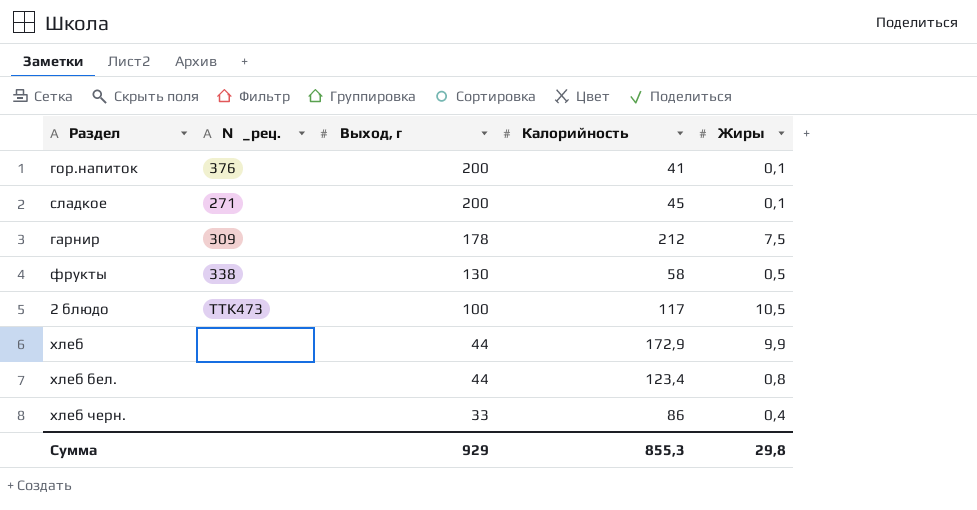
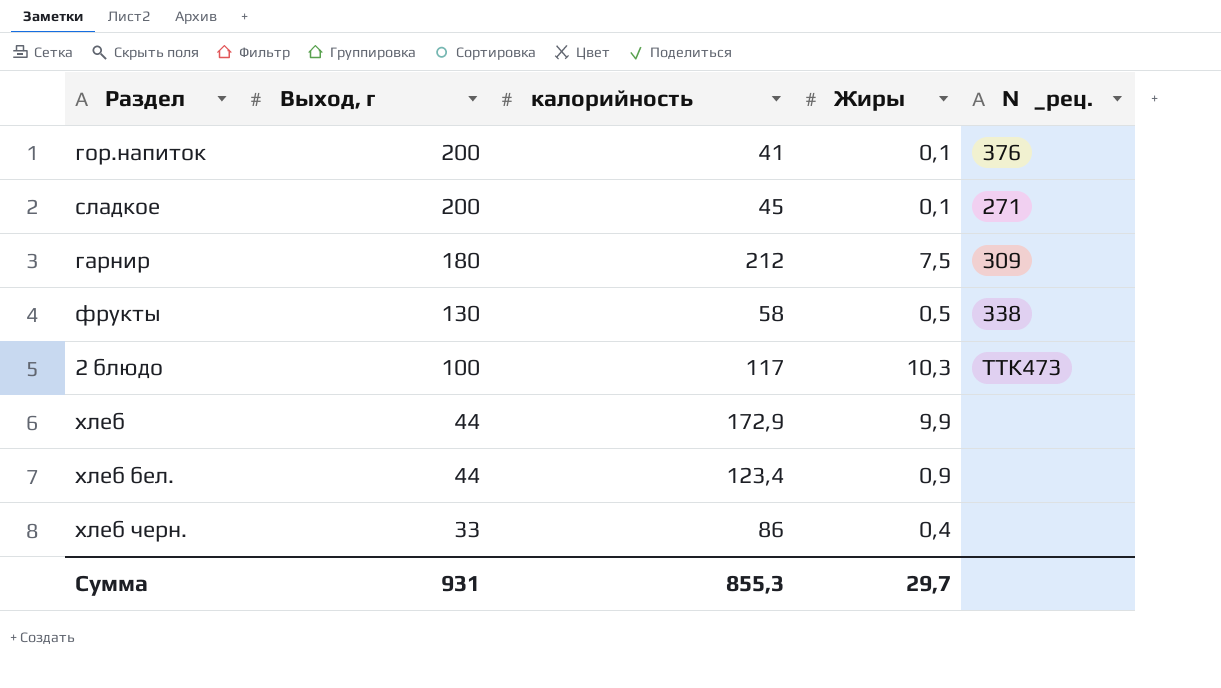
column name: Калорийность -> калорийность
column №_рец. | position: 2 -> 5
гарнир | Выход, г: 178 -> 180
2 блюдо | Жиры: 10,5 -> 10,3
хлеб бел. | Жиры: 0,8 -> 0,9
Сумма | Выход, г: 929 -> 931
Сумма | Жиры: 29,8 -> 29,7

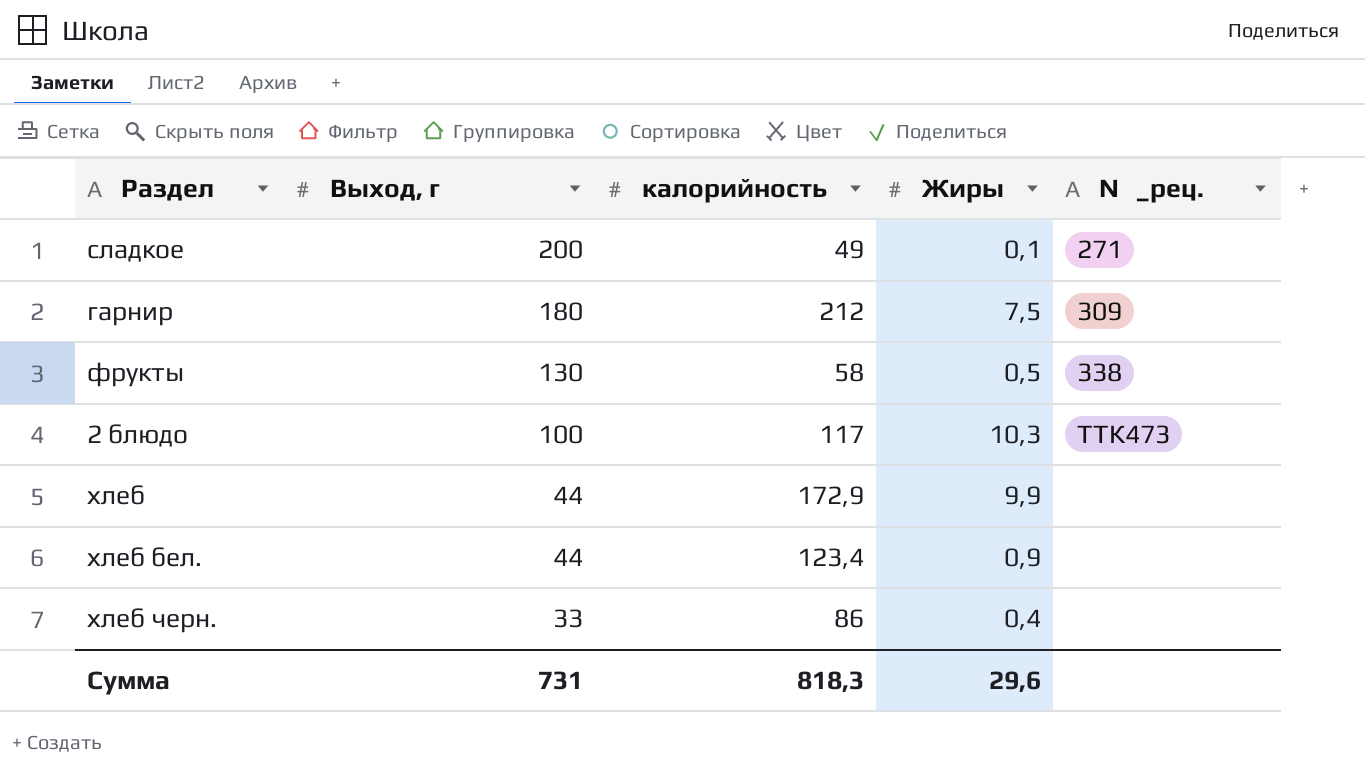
row гор.напиток: 200 | 41 | 0,1 | 376 -> none
сладкое | калорийность: 45 -> 49
Сумма | Выход, г: 931 -> 731
Сумма | калорийность: 855,3 -> 818,3
Сумма | Жиры: 29,7 -> 29,6

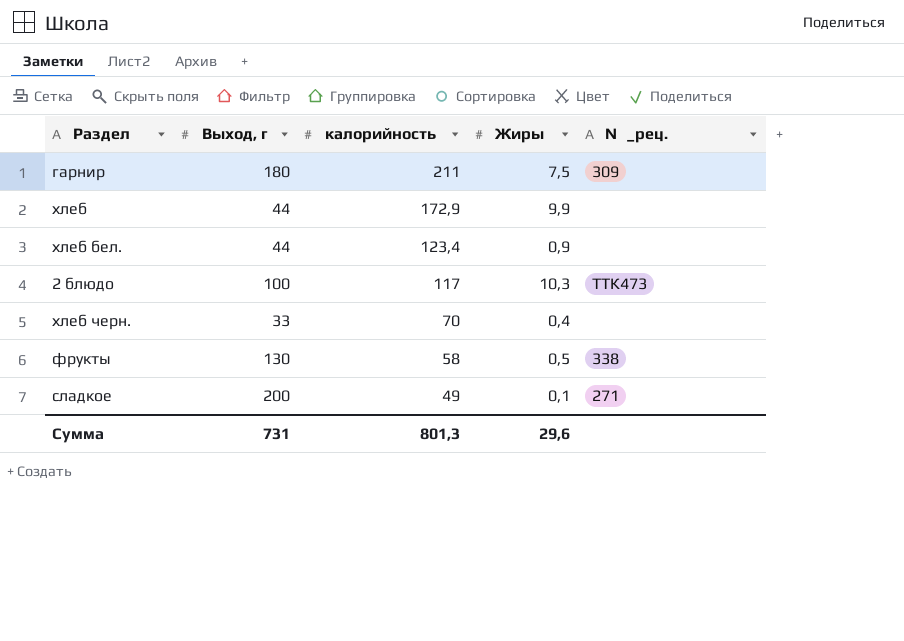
row order: Выход, г descending -> калорийность descending
гарнир | калорийность: 212 -> 211
хлеб черн. | калорийность: 86 -> 70
Сумма | калорийность: 818,3 -> 801,3

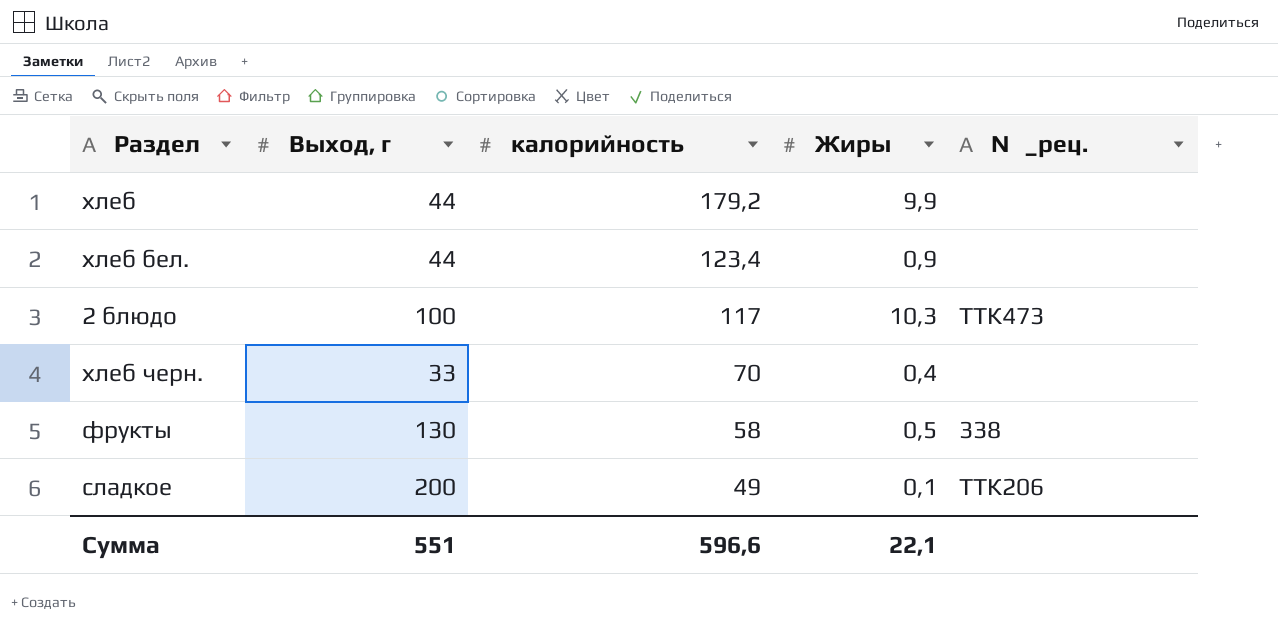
row гарнир: 180 | 211 | 7,5 | 309 -> none
хлеб | калорийность: 172,9 -> 179,2
сладкое | №_рец.: 271 -> ТТК206
Сумма | Выход, г: 731 -> 551
Сумма | калорийность: 801,3 -> 596,6
Сумма | Жиры: 29,6 -> 22,1

